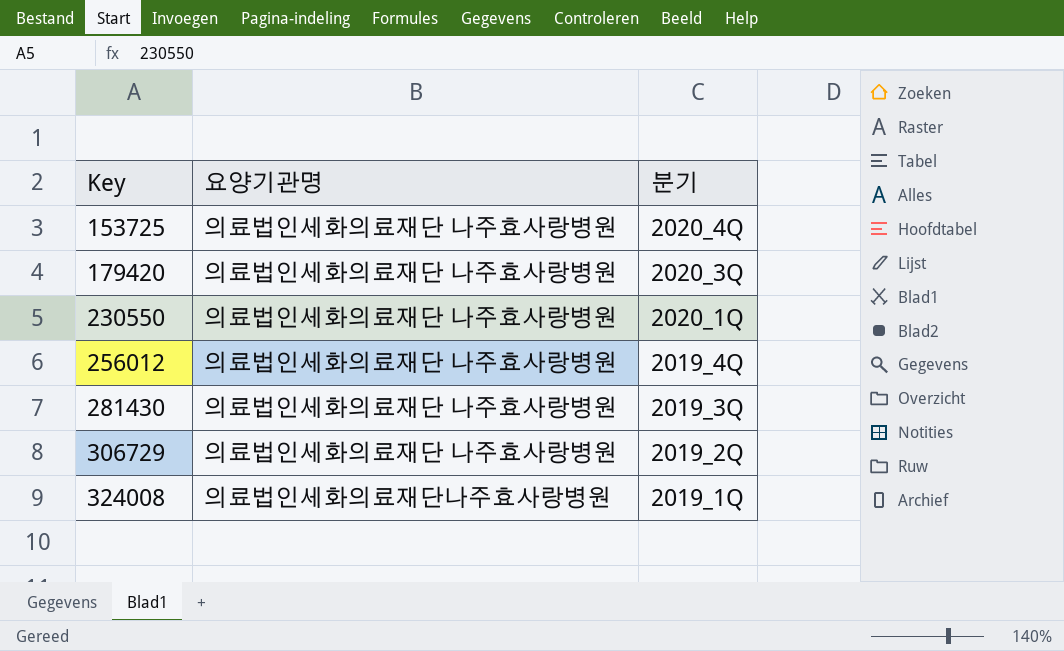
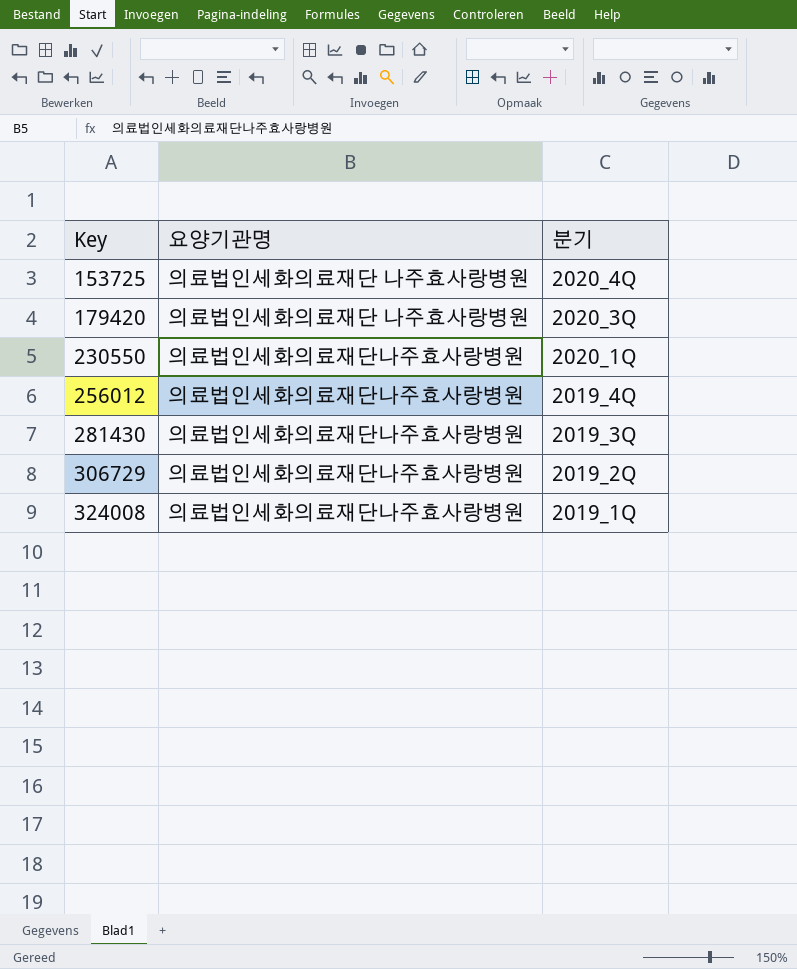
230550 | 요양기관명: 의료법인세화의료재단 나주효사랑병원 -> 의료법인세화의료재단나주효사랑병원
256012 | 요양기관명: 의료법인세화의료재단 나주효사랑병원 -> 의료법인세화의료재단나주효사랑병원
281430 | 요양기관명: 의료법인세화의료재단 나주효사랑병원 -> 의료법인세화의료재단나주효사랑병원
306729 | 요양기관명: 의료법인세화의료재단 나주효사랑병원 -> 의료법인세화의료재단나주효사랑병원

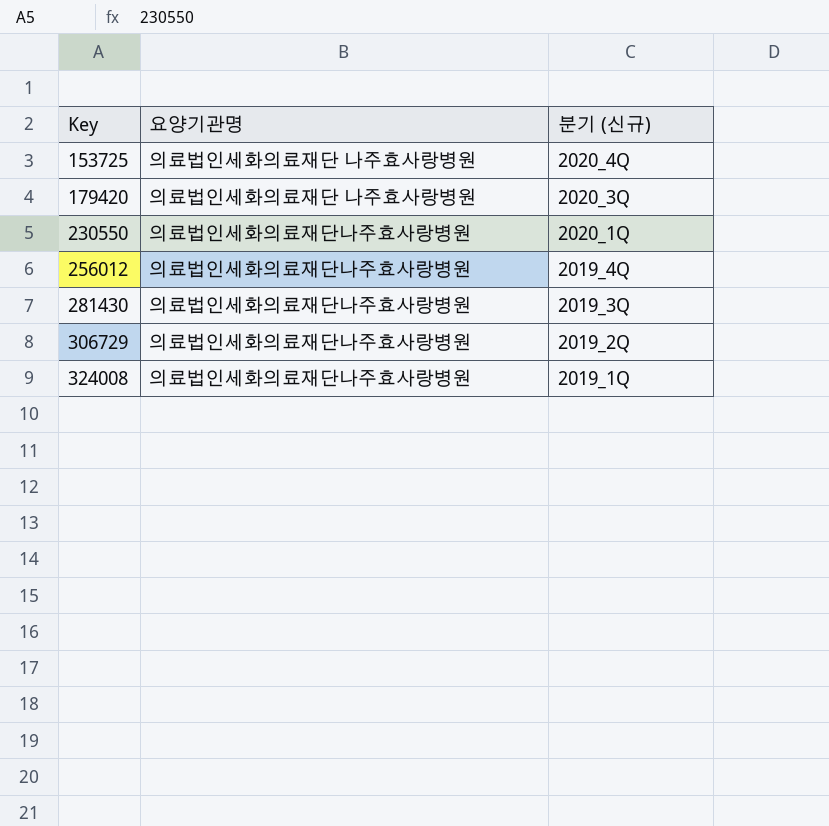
column name: 분기 -> 분기 (신규)

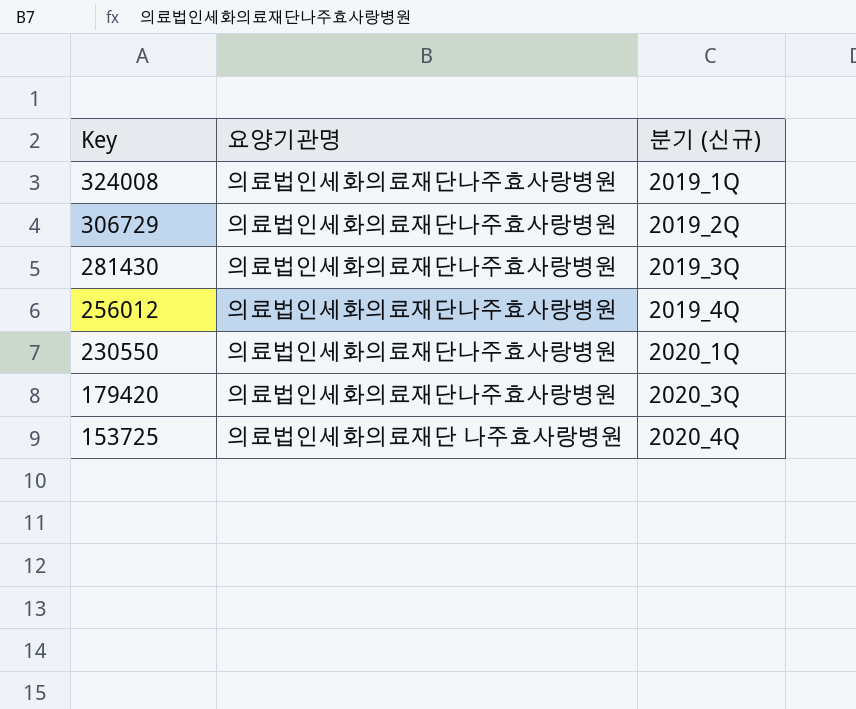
row order: Key ascending -> Key descending
179420 | 요양기관명: 의료법인세화의료재단 나주효사랑병원 -> 의료법인세화의료재단나주효사랑병원

